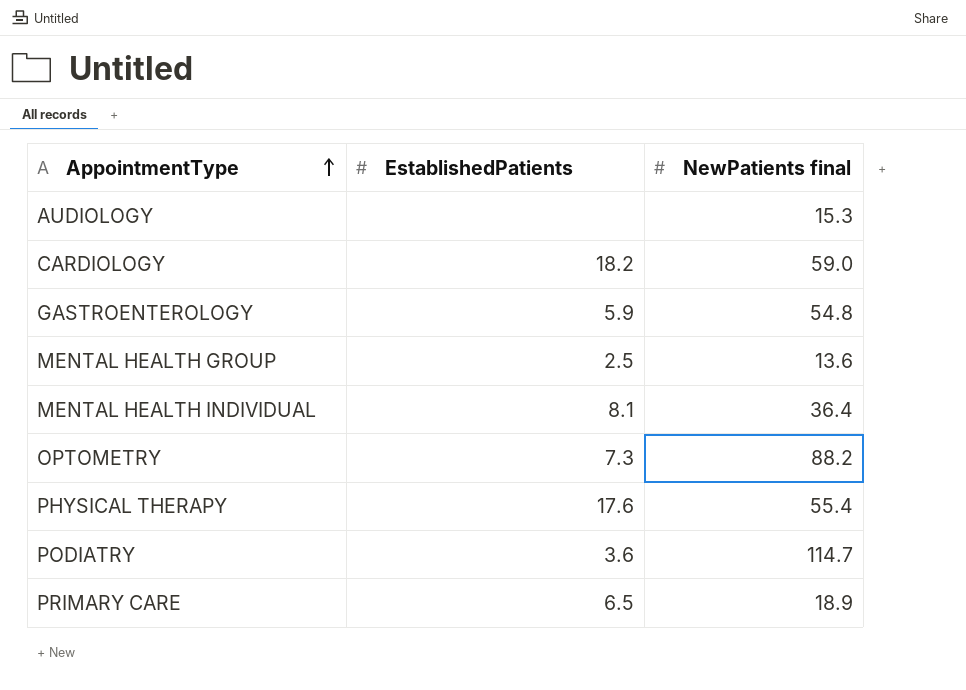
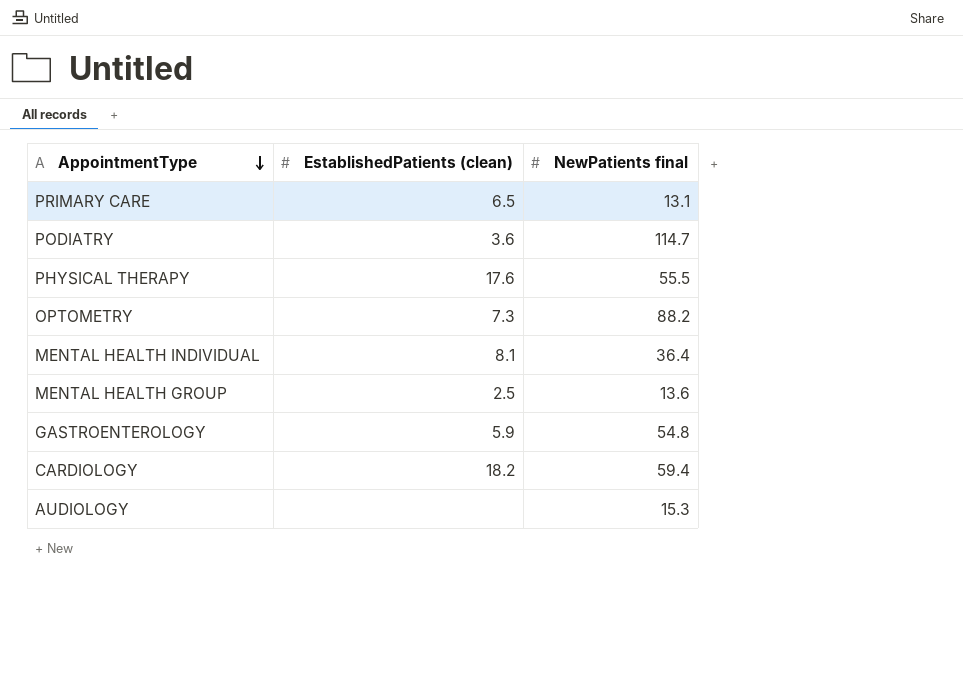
row order: AppointmentType ascending -> AppointmentType descending
column name: EstablishedPatients -> EstablishedPatients (clean)
PRIMARY CARE | NewPatients final: 18.9 -> 13.1
PHYSICAL THERAPY | NewPatients final: 55.4 -> 55.5
CARDIOLOGY | NewPatients final: 59.0 -> 59.4

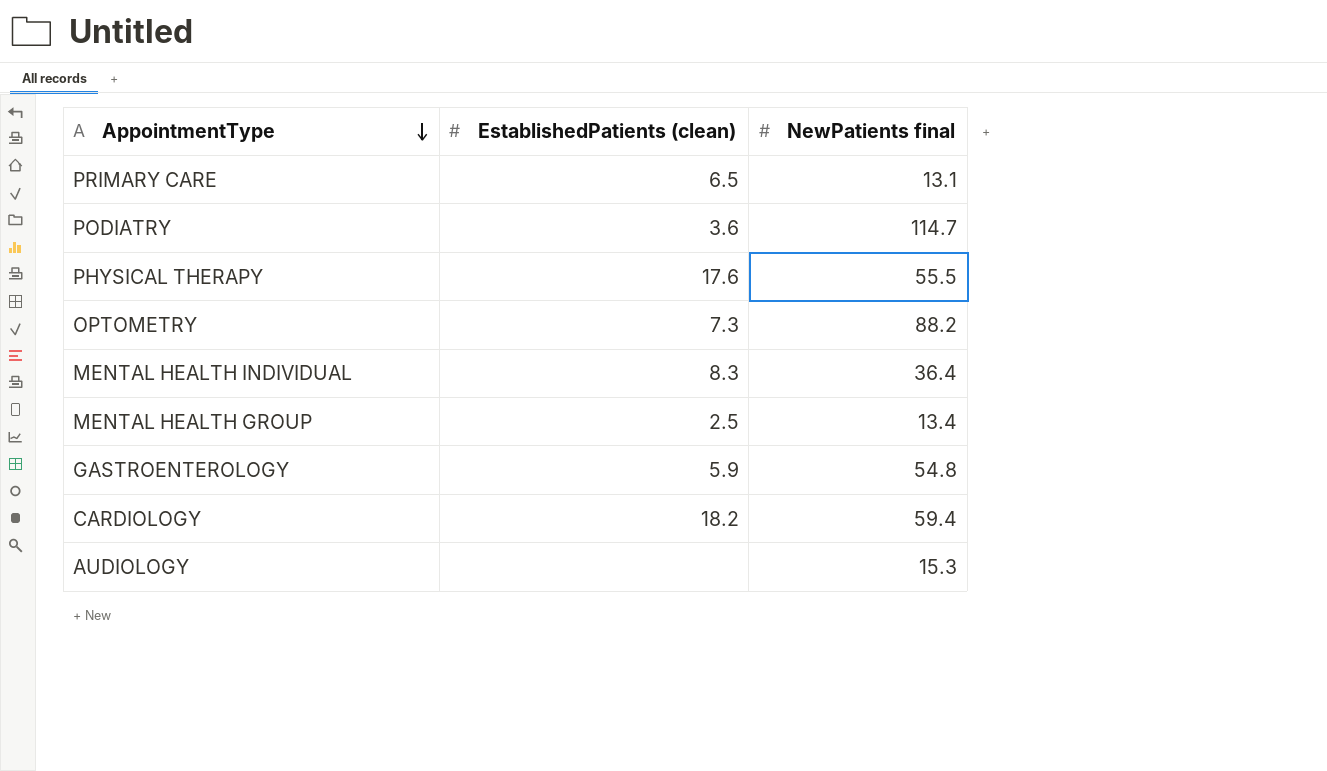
MENTAL HEALTH INDIVIDUAL | EstablishedPatients (clean): 8.1 -> 8.3
MENTAL HEALTH GROUP | NewPatients final: 13.6 -> 13.4

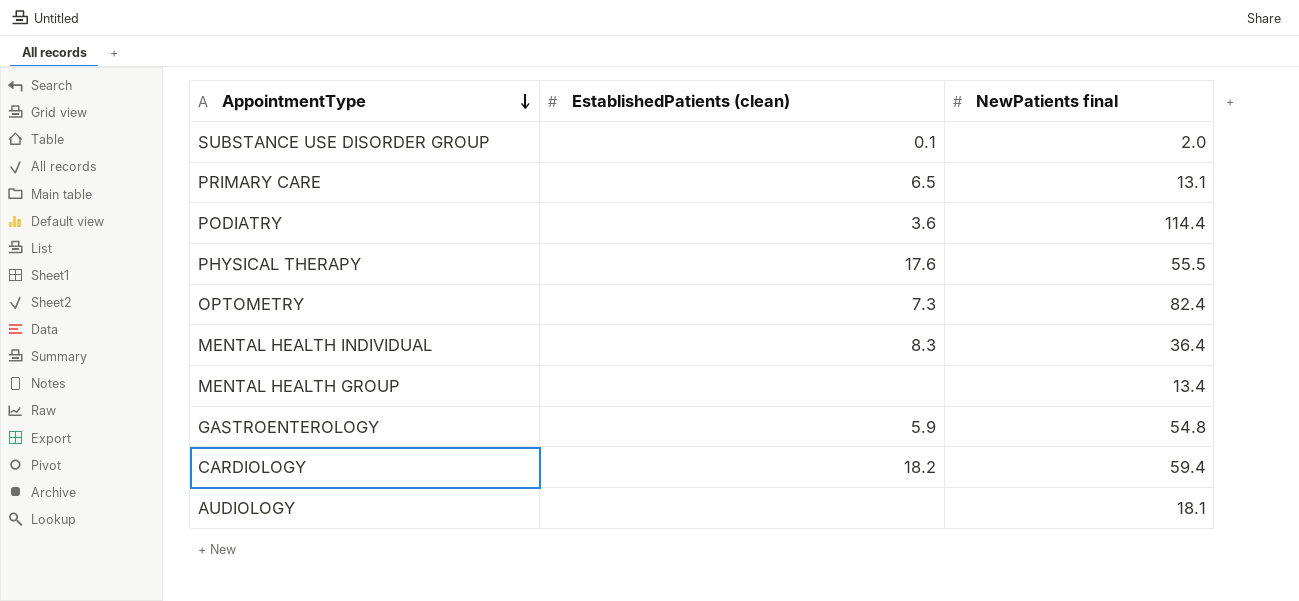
row SUBSTANCE USE DISORDER GROUP: none -> 0.1 | 2.0
PODIATRY | NewPatients final: 114.7 -> 114.4
OPTOMETRY | NewPatients final: 88.2 -> 82.4
MENTAL HEALTH GROUP | EstablishedPatients (clean): 2.5 -> none
AUDIOLOGY | NewPatients final: 15.3 -> 18.1

